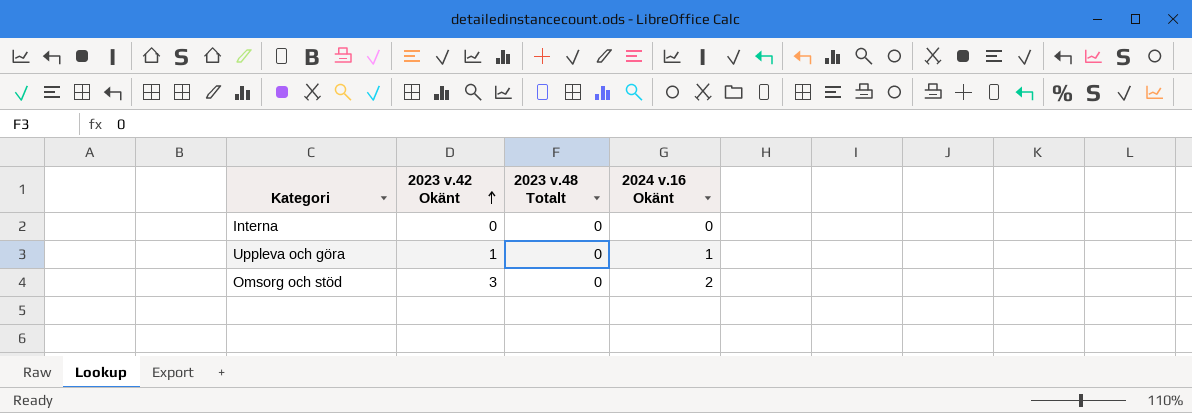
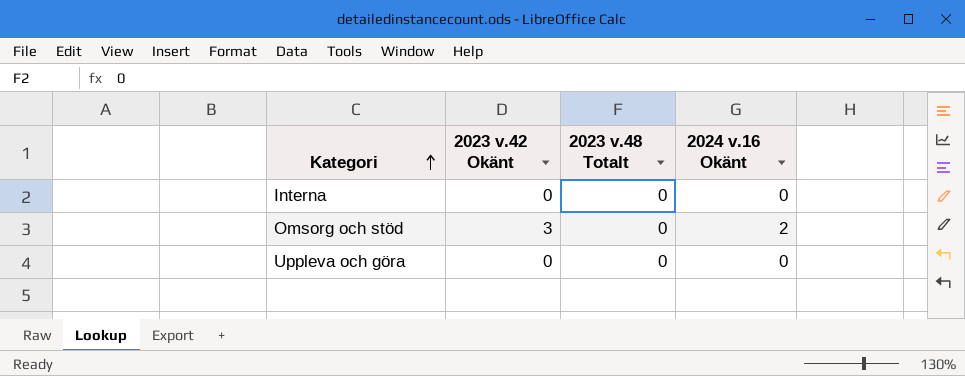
row order: 2023 v.42 Okänt ascending -> Kategori ascending
Uppleva och göra | 2023 v.42 Okänt: 1 -> 0
Uppleva och göra | 2024 v.16 Okänt: 1 -> 0

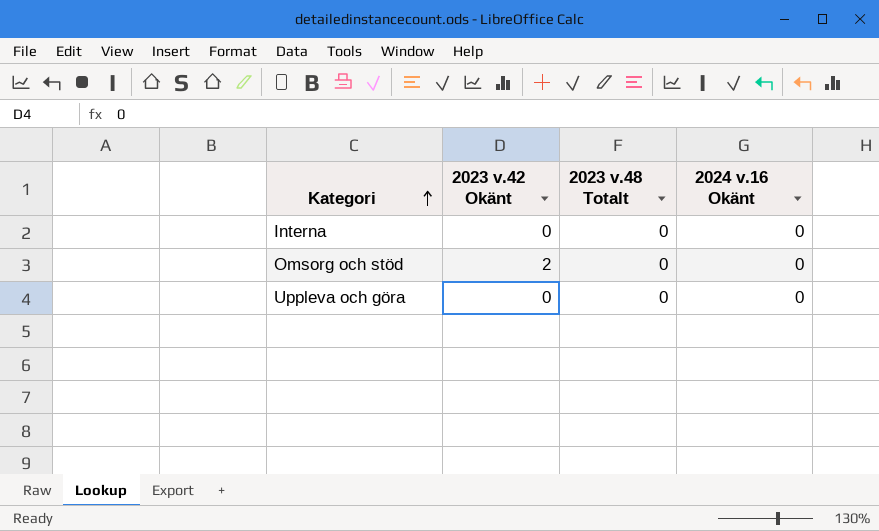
Omsorg och stöd | 2023 v.42 Okänt: 3 -> 2
Omsorg och stöd | 2024 v.16 Okänt: 2 -> 0

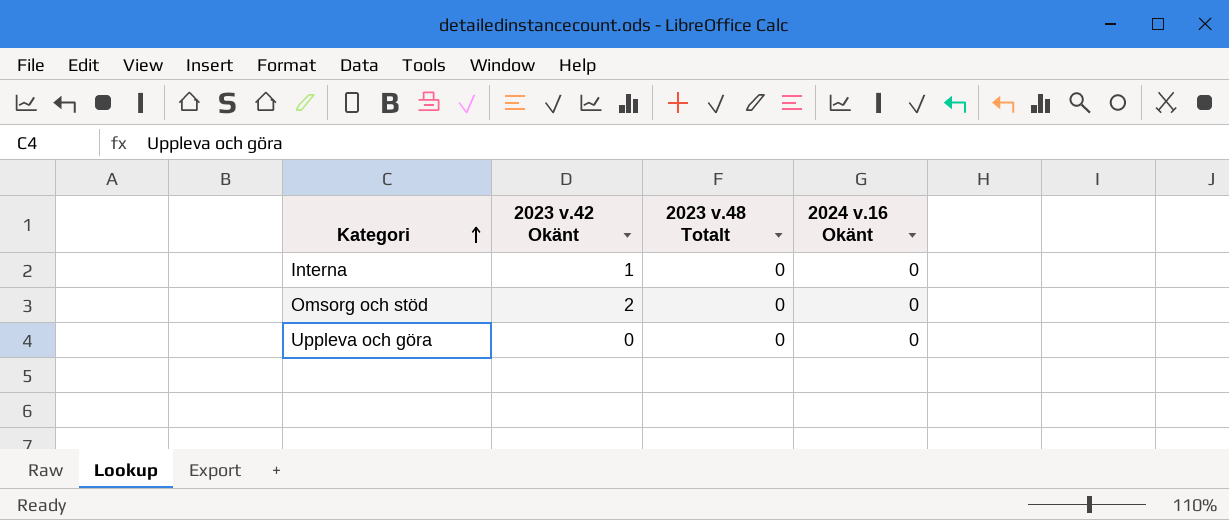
Interna | 2023 v.42 Okänt: 0 -> 1

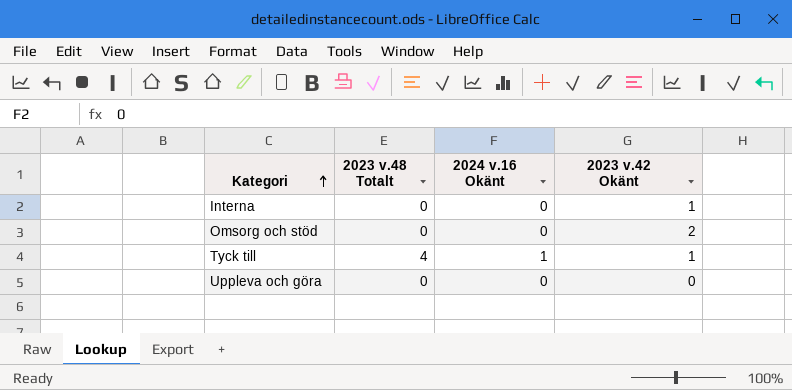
column 2023 v.42 Okänt | position: 2 -> 4
row Tyck till: none -> 4 | 1 | 1

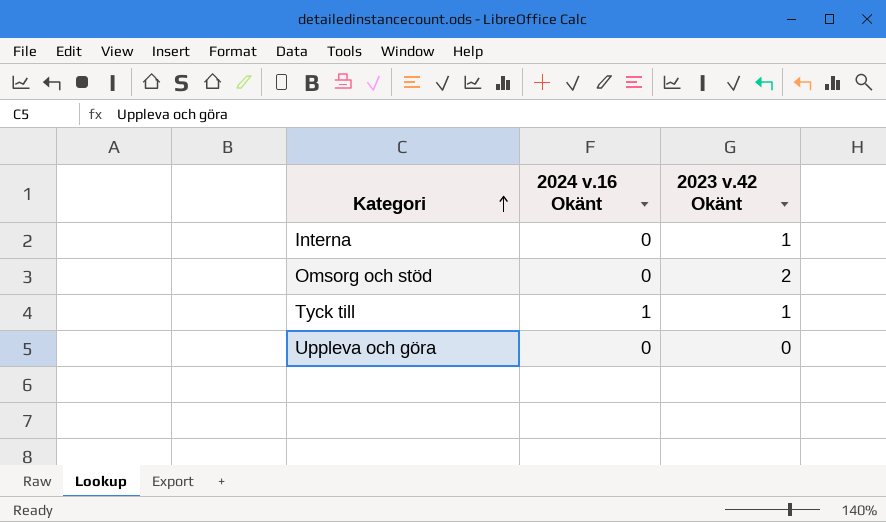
column 2023 v.48 Totalt | position: 2 -> none

